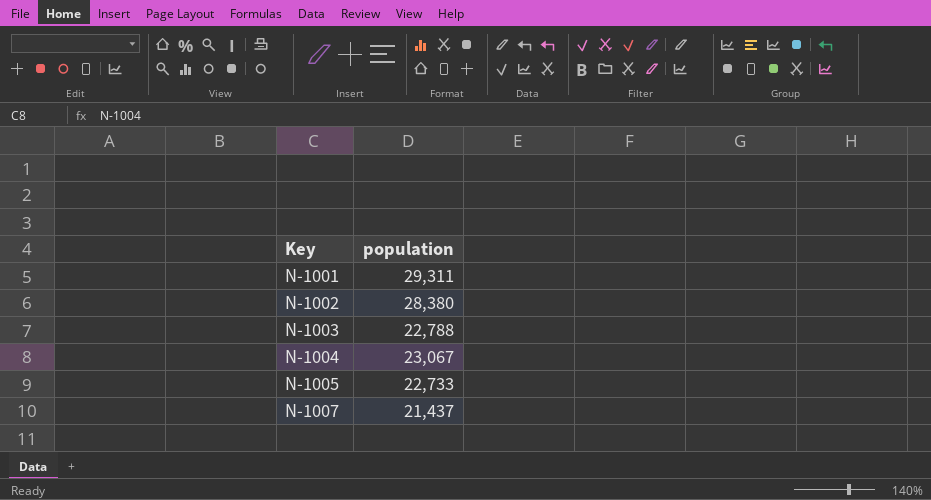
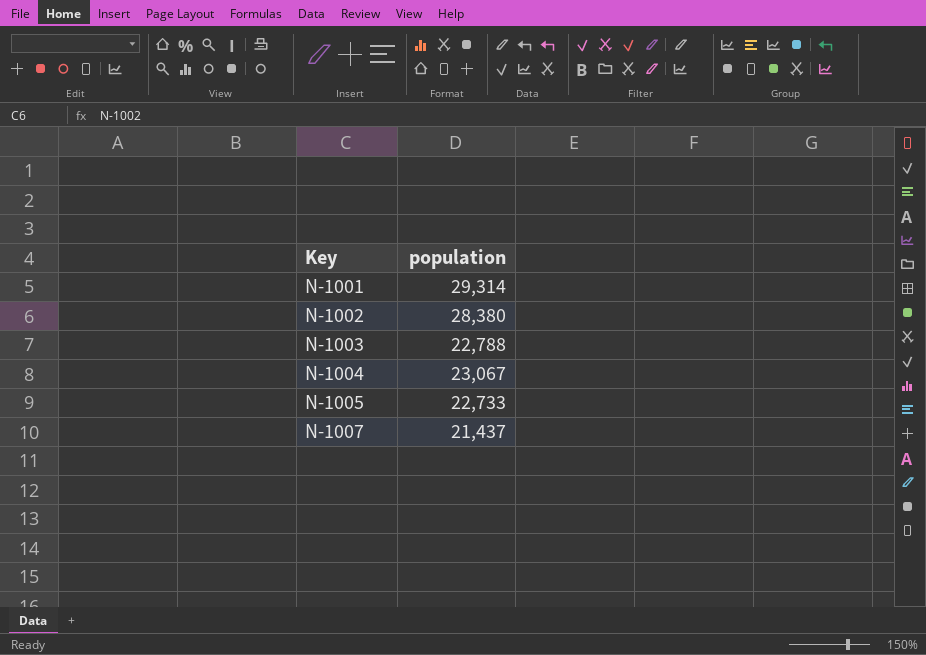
N-1001 | population: 29,311 -> 29,314

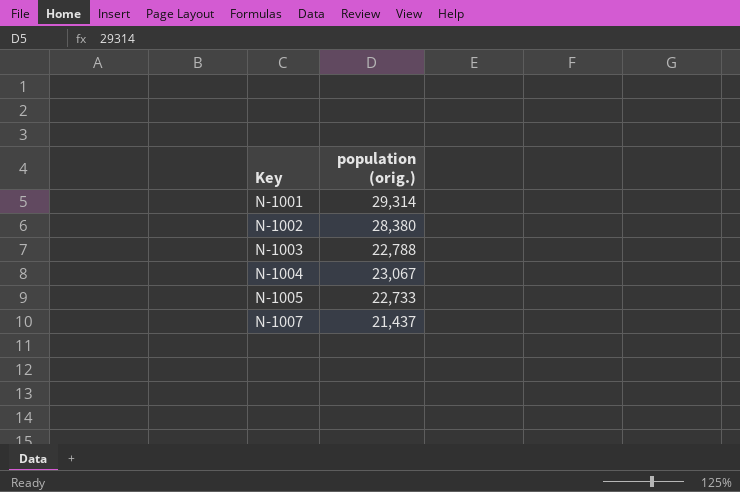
column name: population -> population (orig.)

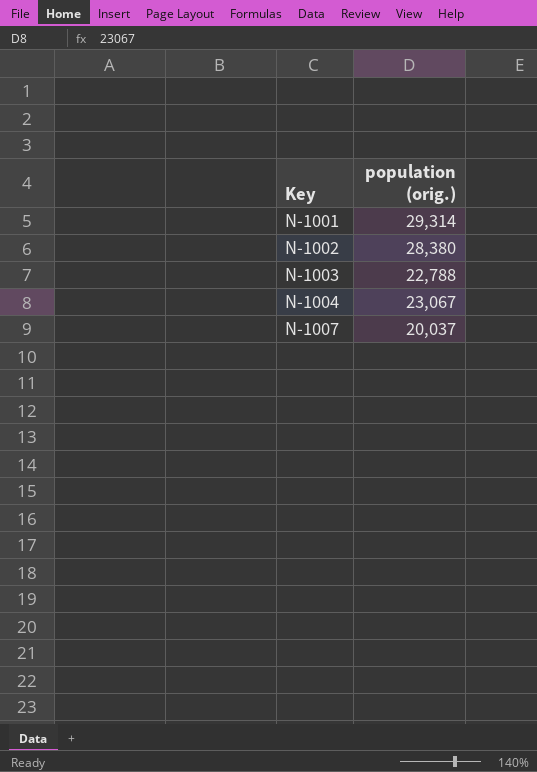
row N-1005: 22,733 -> none
N-1007 | population (orig.): 21,437 -> 20,037

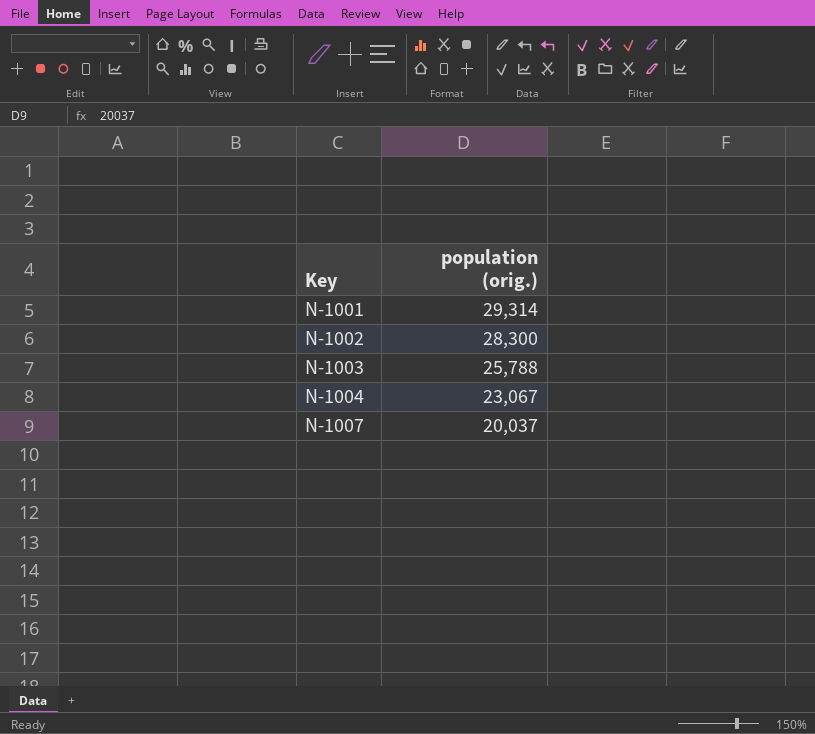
N-1002 | population (orig.): 28,380 -> 28,300
N-1003 | population (orig.): 22,788 -> 25,788

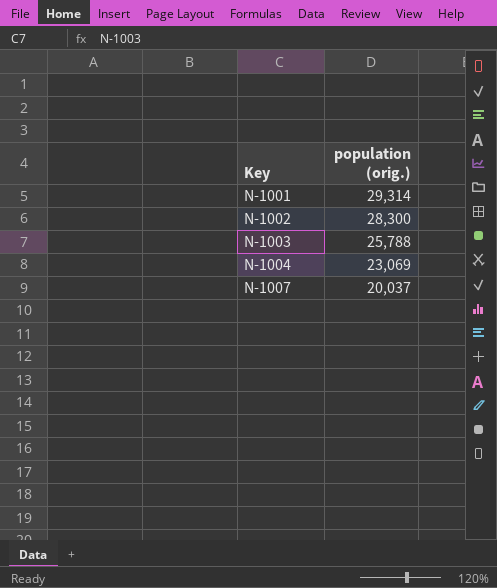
N-1004 | population (orig.): 23,067 -> 23,069

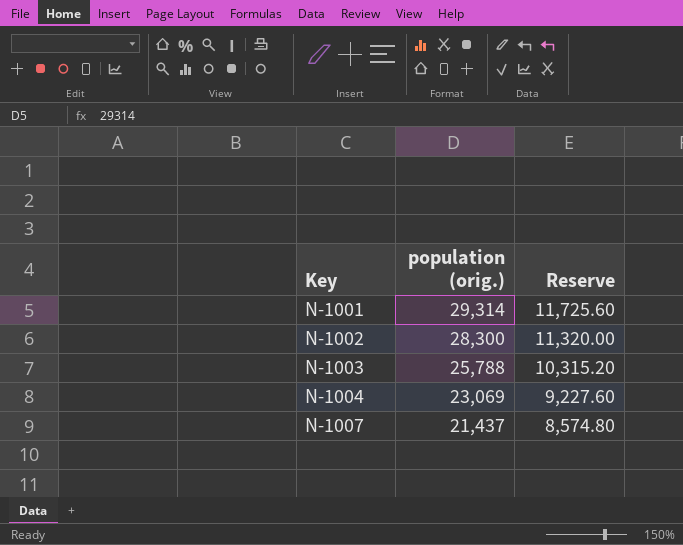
column Reserve | formula: none -> [population (orig.)] * 0.4
N-1007 | population (orig.): 20,037 -> 21,437

